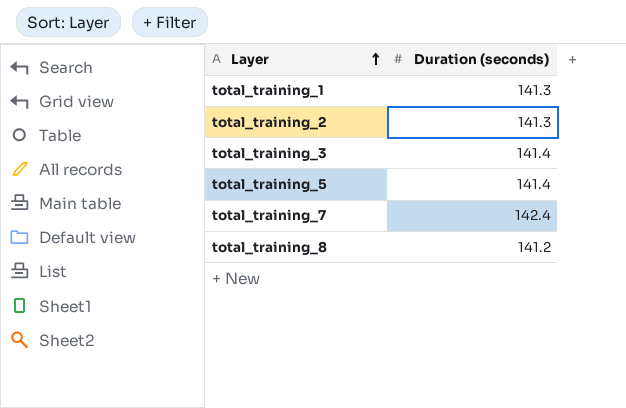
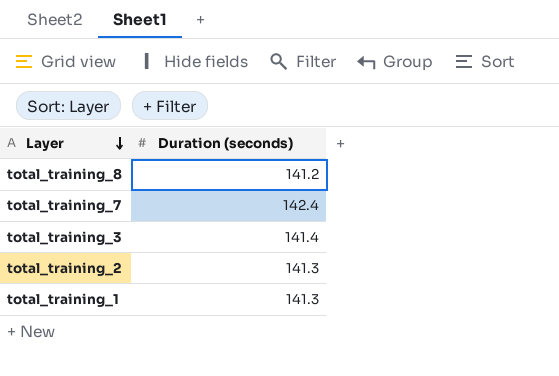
row order: Layer ascending -> Layer descending
row total_training_5: 141.4 -> none

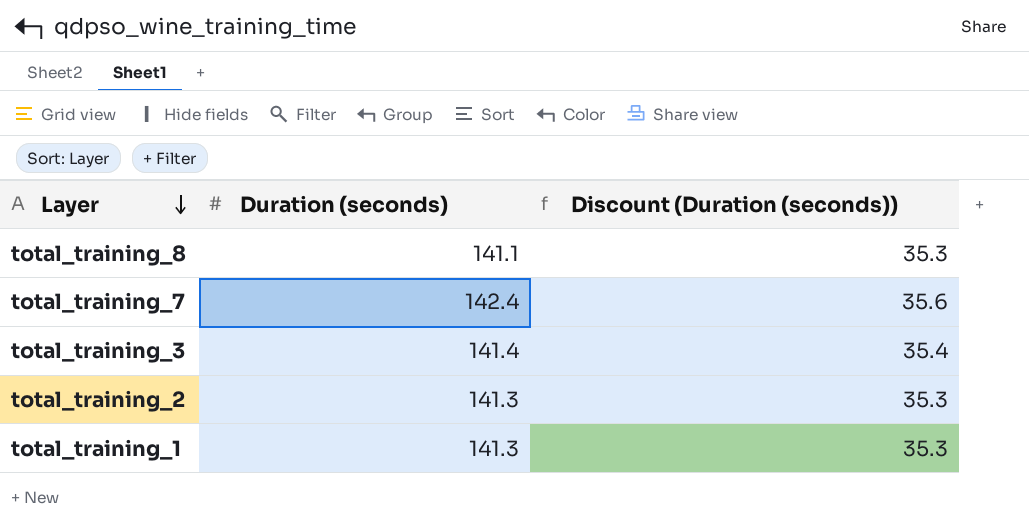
column Discount (Duration (seconds)) | formula: none -> [Duration (seconds)] * 0.25
total_training_8 | Duration (seconds): 141.2 -> 141.1

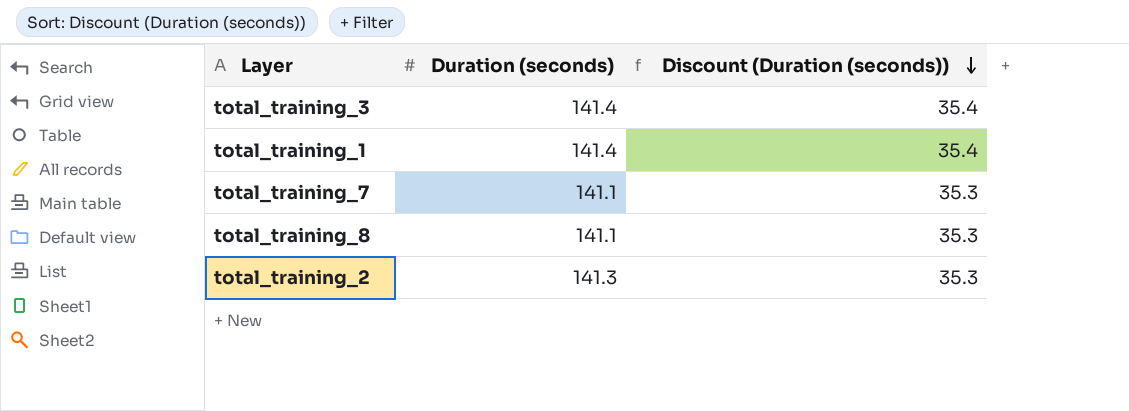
row order: Layer descending -> Discount (Duration (seconds)) descending
total_training_1 | Duration (seconds): 141.3 -> 141.4
total_training_1 | Discount (Duration (seconds)): 35.3 -> 35.4
total_training_7 | Duration (seconds): 142.4 -> 141.1
total_training_7 | Discount (Duration (seconds)): 35.6 -> 35.3

